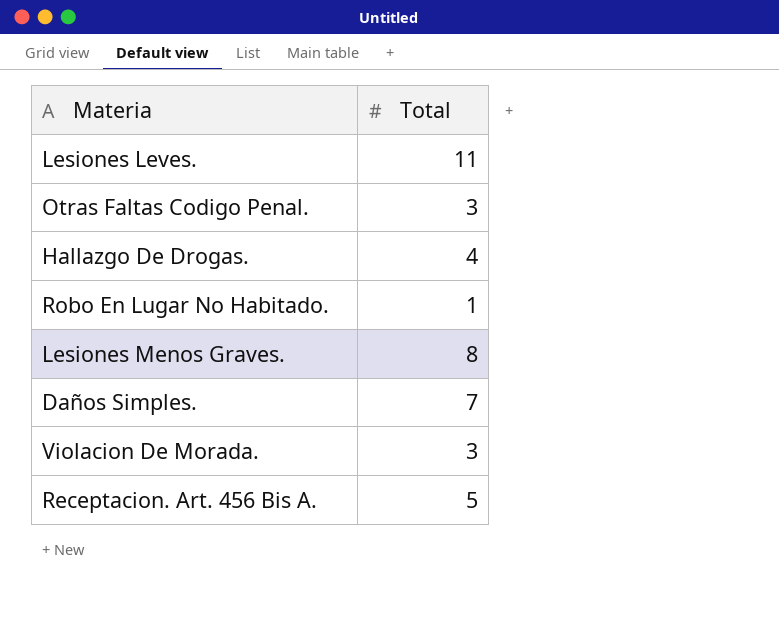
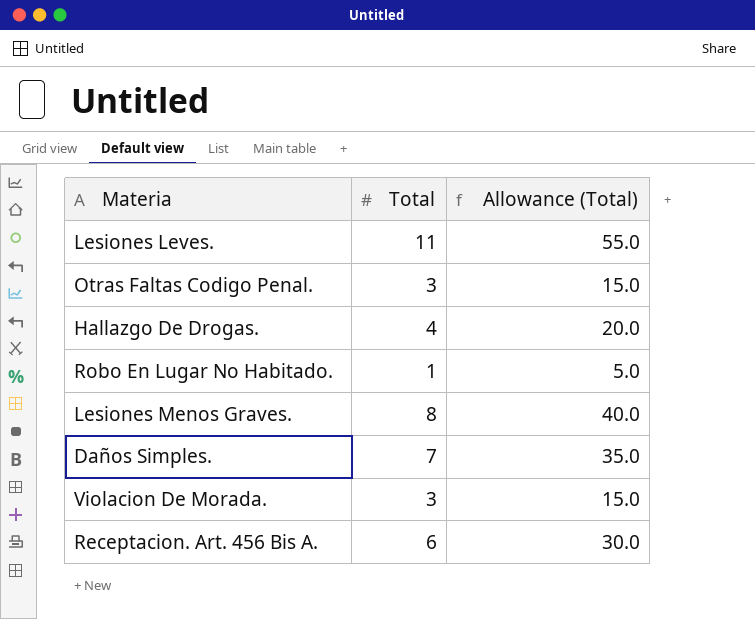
column Allowance (Total) | formula: none -> [Total] * 5
Receptacion. Art. 456 Bis A. | Total: 5 -> 6

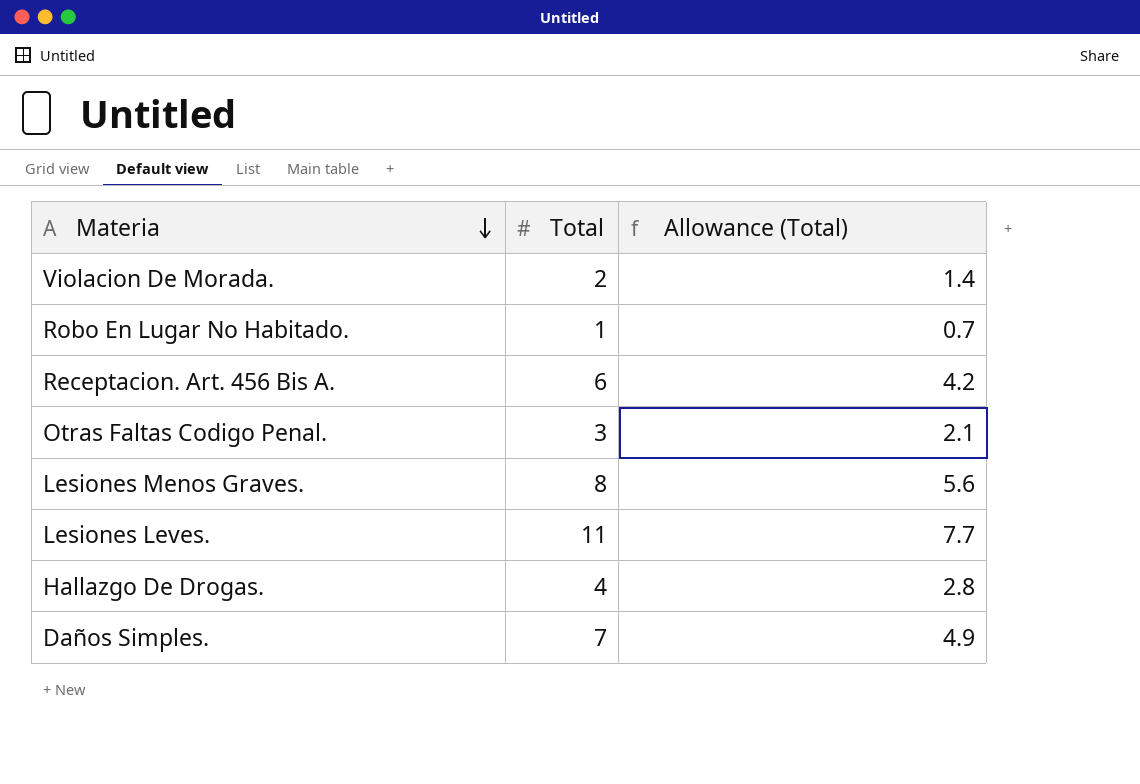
row order: none -> Materia descending
column Allowance (Total) | formula: [Total] * 5 -> [Total] * 0.7
Violacion De Morada. | Total: 3 -> 2

